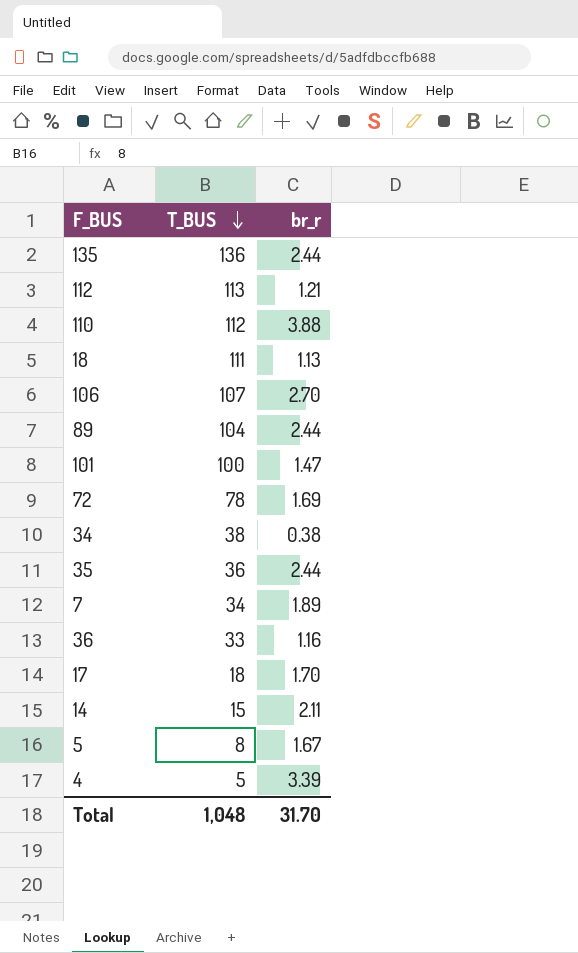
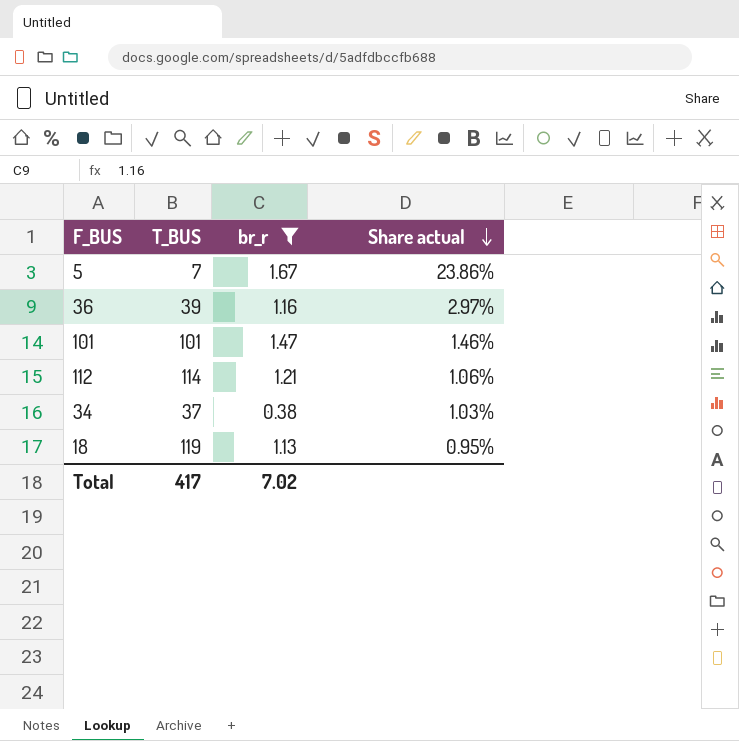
filter: none -> br_r <= 1.67
row order: T_BUS descending -> Share actual descending
column Share actual | formula: none -> [br_r] / [T_BUS]
5 | T_BUS: 8 -> 7
36 | T_BUS: 33 -> 39
101 | T_BUS: 100 -> 101
112 | T_BUS: 113 -> 114
34 | T_BUS: 38 -> 37
18 | T_BUS: 111 -> 119
Total | T_BUS: 1,048 -> 417
Total | br_r: 31.70 -> 7.02

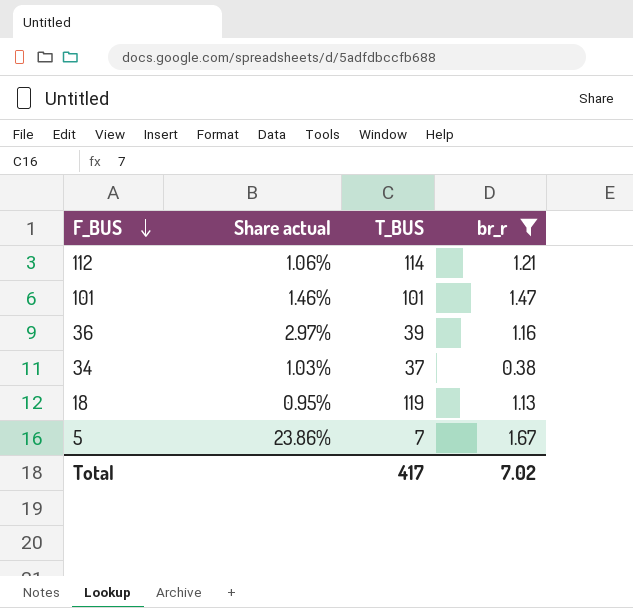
row order: Share actual descending -> F_BUS descending
column Share actual | position: 4 -> 2

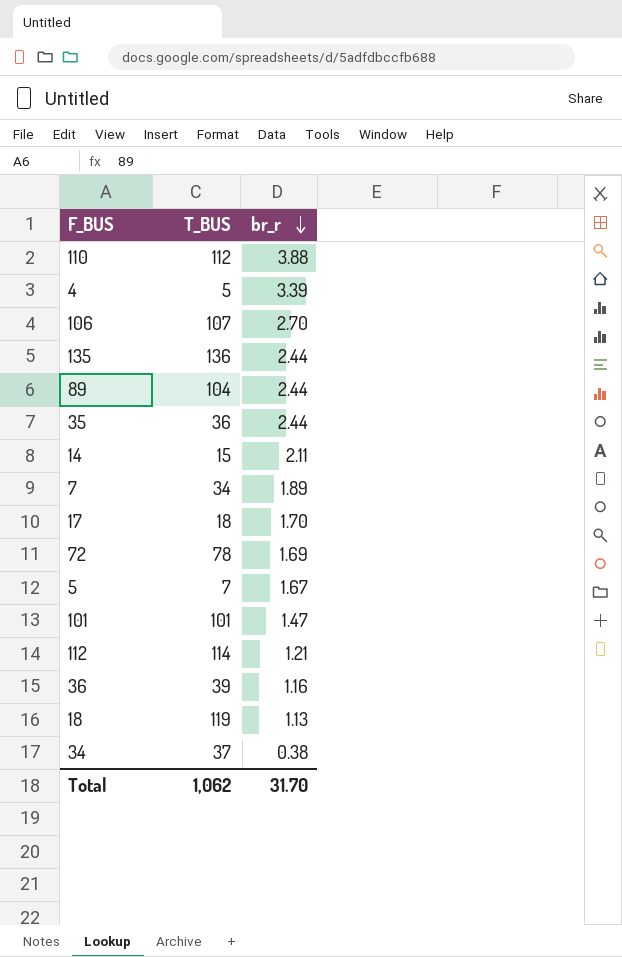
filter: br_r <= 1.67 -> none
row order: F_BUS descending -> br_r descending
column Share actual | formula: [br_r] / [T_BUS] -> none
Total | T_BUS: 417 -> 1,062
Total | br_r: 7.02 -> 31.70

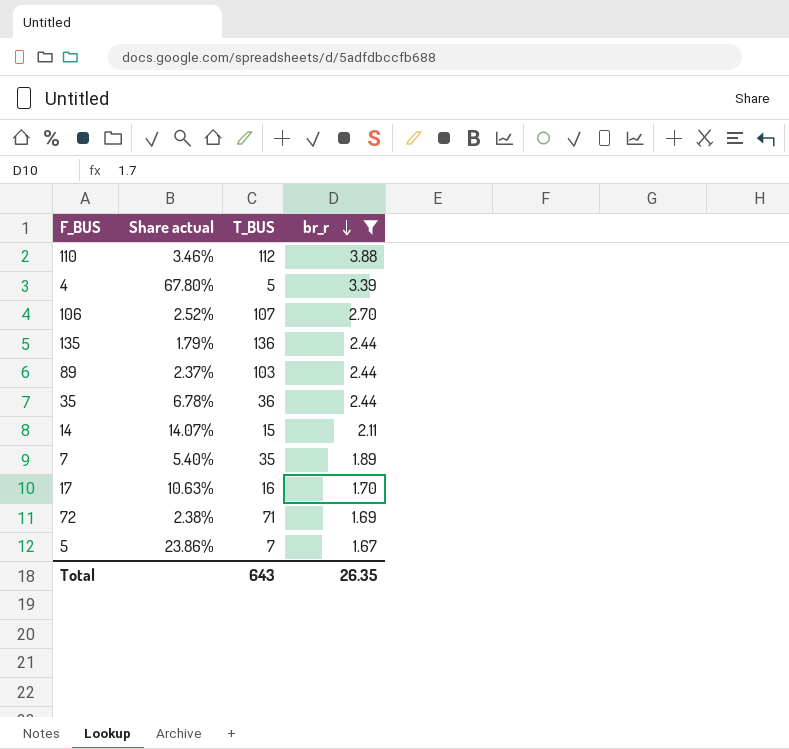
filter: none -> br_r >= 1.67
column Share actual | formula: none -> [br_r] / [T_BUS]
89 | T_BUS: 104 -> 103
7 | T_BUS: 34 -> 35
17 | T_BUS: 18 -> 16
72 | T_BUS: 78 -> 71
Total | T_BUS: 1,062 -> 643
Total | br_r: 31.70 -> 26.35

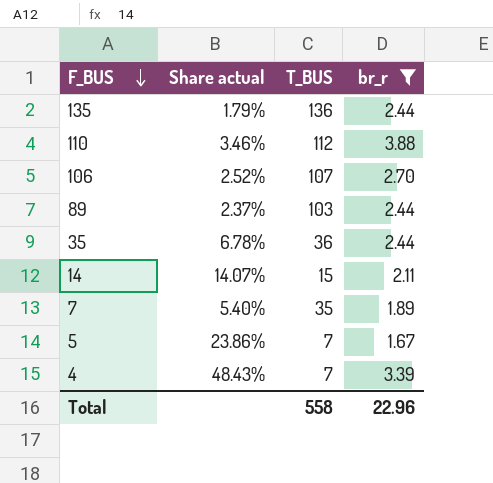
row order: br_r descending -> F_BUS descending
row 17: 10.63% | 16 | 1.70 -> none
row 72: 2.38% | 71 | 1.69 -> none
4 | Share actual: 67.80% -> 48.43%
4 | T_BUS: 5 -> 7
Total | T_BUS: 643 -> 558
Total | br_r: 26.35 -> 22.96

